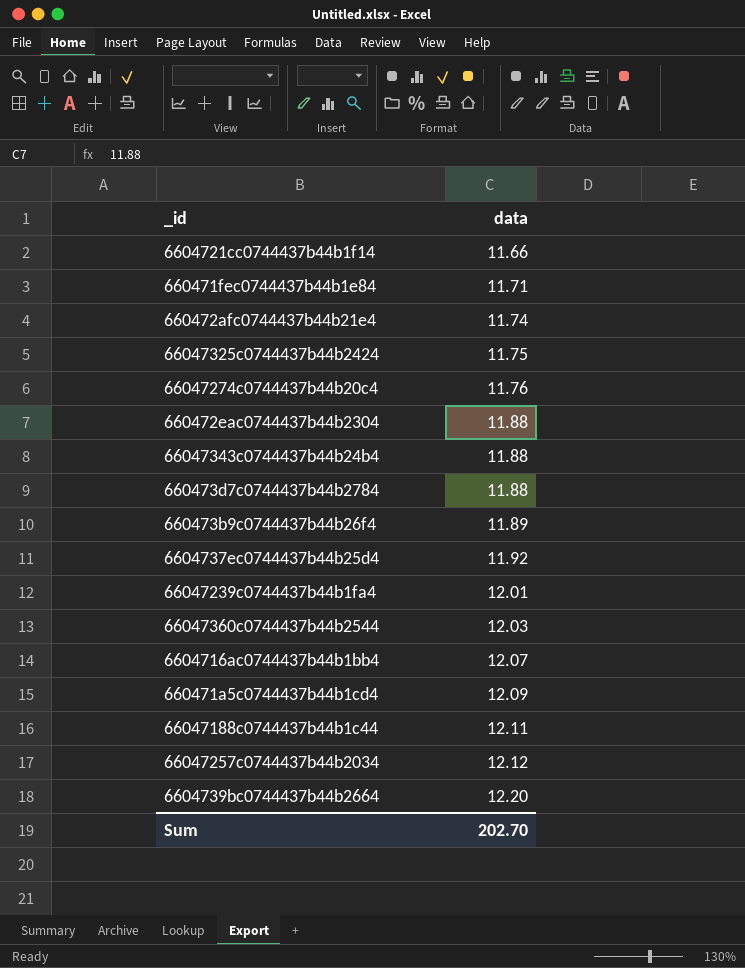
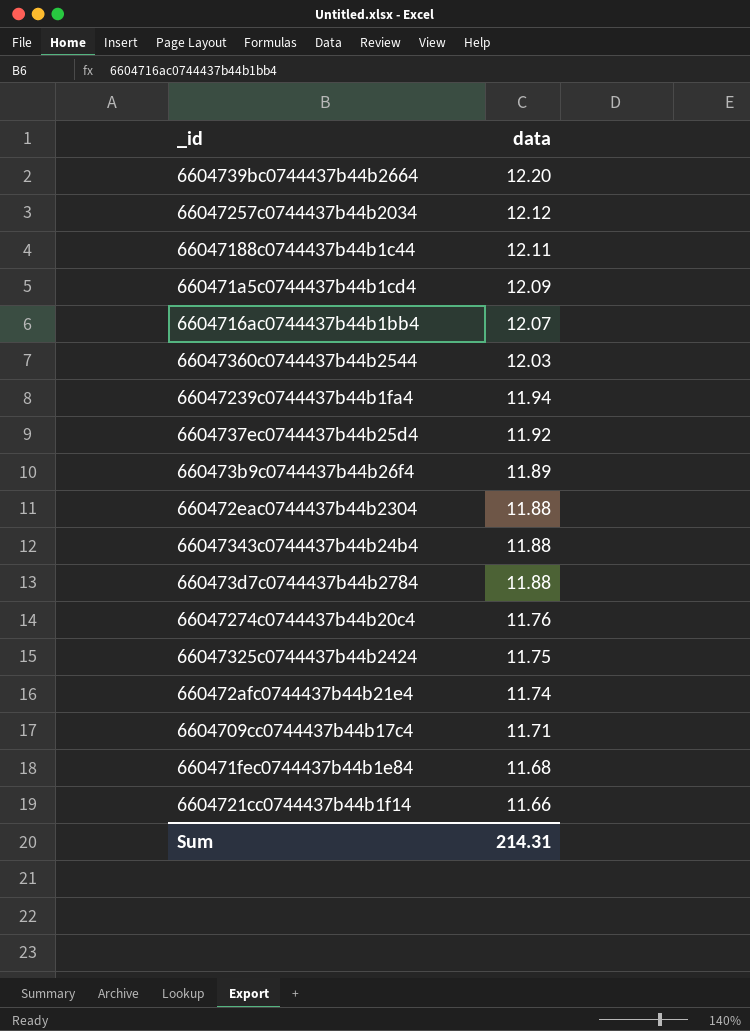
row order: data ascending -> data descending
66047239c0744437b44b1fa4 | data: 12.01 -> 11.94
row 6604709cc0744437b44b17c4: none -> 11.71
660471fec0744437b44b1e84 | data: 11.71 -> 11.68
Sum | data: 202.70 -> 214.31

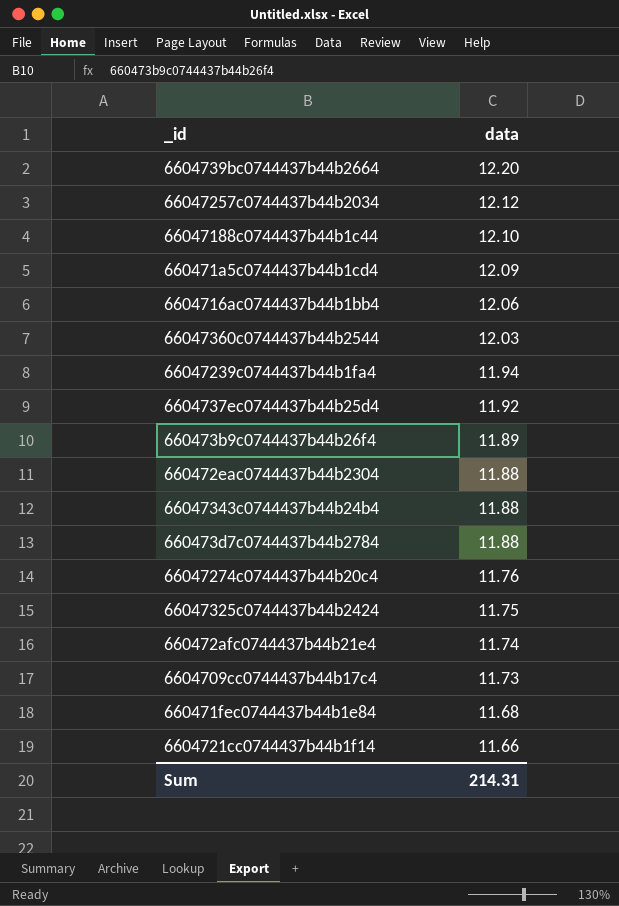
66047188c0744437b44b1c44 | data: 12.11 -> 12.10
6604716ac0744437b44b1bb4 | data: 12.07 -> 12.06
6604709cc0744437b44b17c4 | data: 11.71 -> 11.73

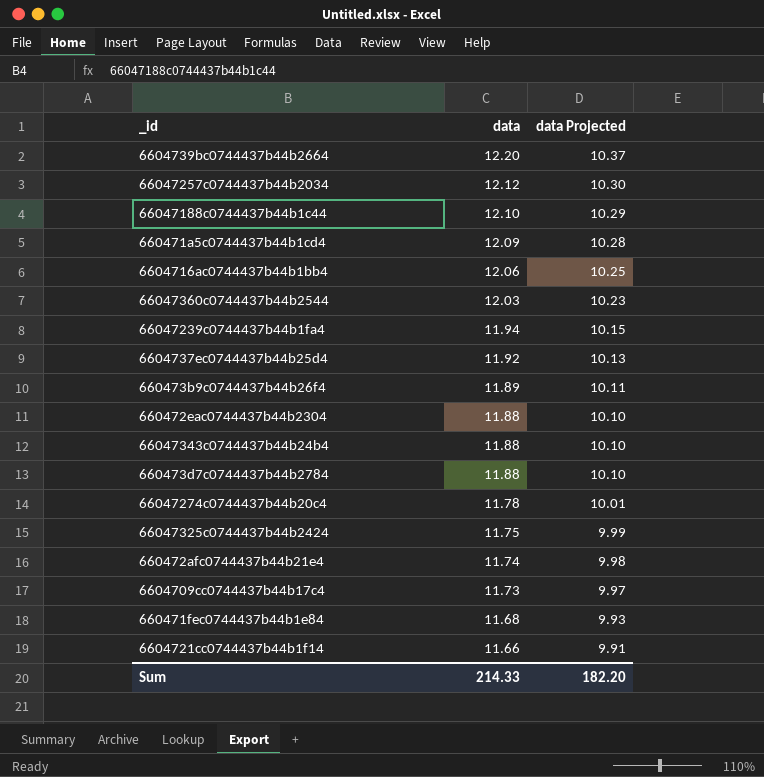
column data Projected | formula: none -> [data] * 0.85
66047274c0744437b44b20c4 | data: 11.76 -> 11.78
Sum | data: 214.31 -> 214.33

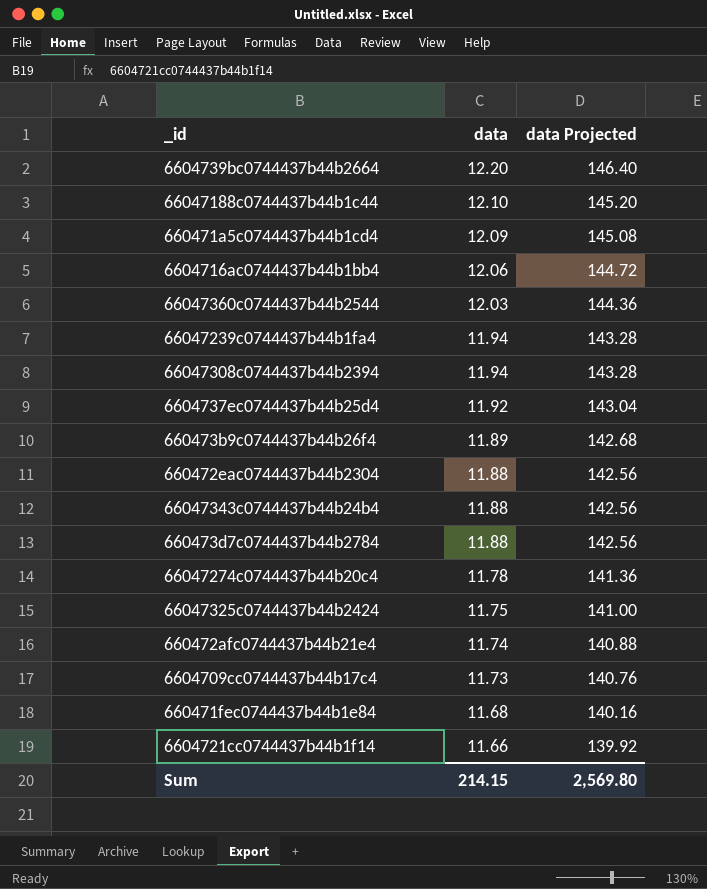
column data Projected | formula: [data] * 0.85 -> [data] * 12
row 66047257c0744437b44b2034: 12.12 | 10.30 -> none
row 66047308c0744437b44b2394: none -> 11.94 | 143.28
Sum | data: 214.33 -> 214.15
Sum | data Projected: 182.20 -> 2,569.80

